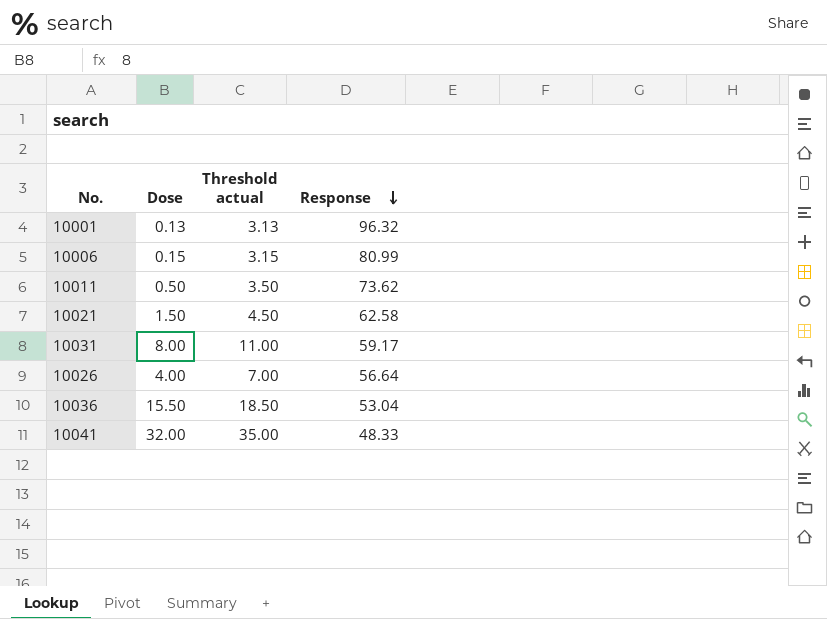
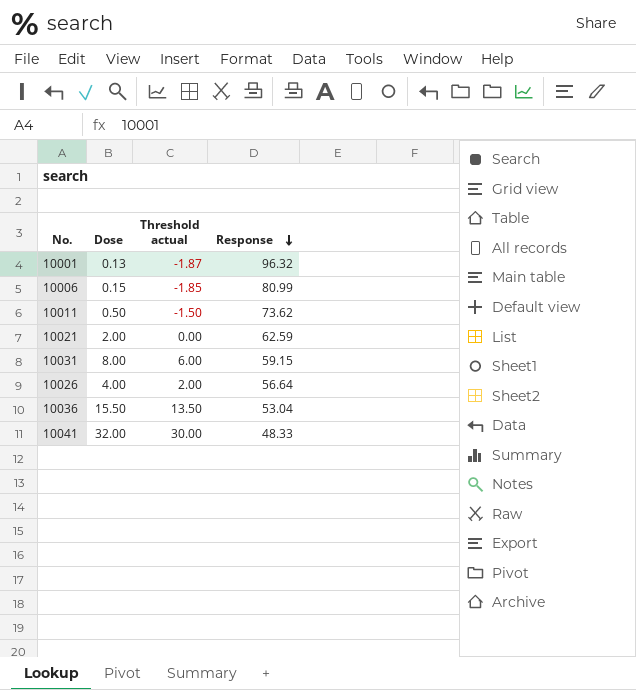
column Threshold actual | formula: [Dose] + 3 -> [Dose] - 2
10021 | Dose: 1.50 -> 2.00
10021 | Response: 62.58 -> 62.59
10031 | Response: 59.17 -> 59.15

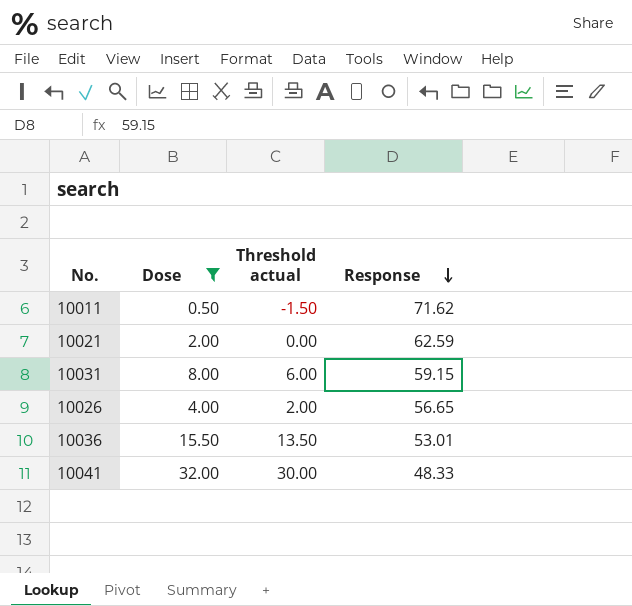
filter: none -> Dose >= 0.50
10011 | Response: 73.62 -> 71.62
10026 | Response: 56.64 -> 56.65
10036 | Response: 53.04 -> 53.01

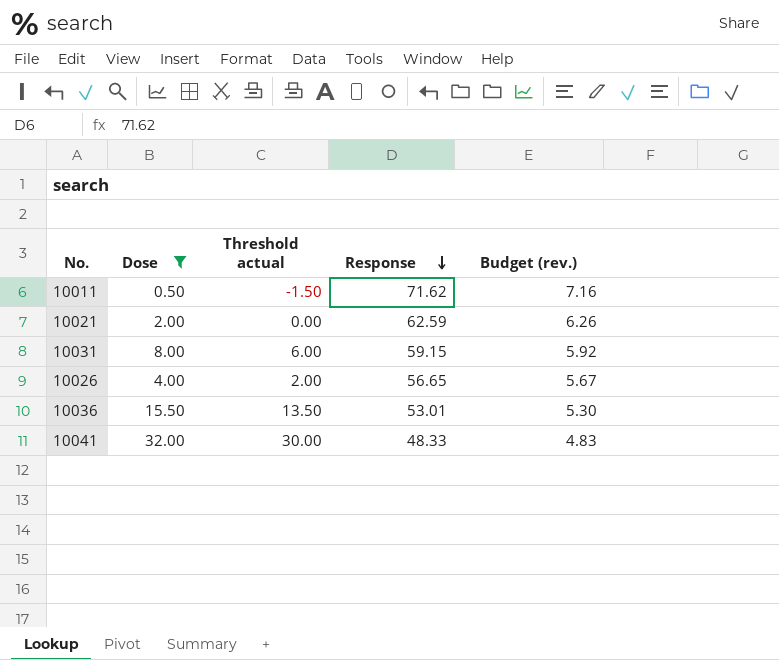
column Budget (rev.) | formula: none -> [Response] * 0.1

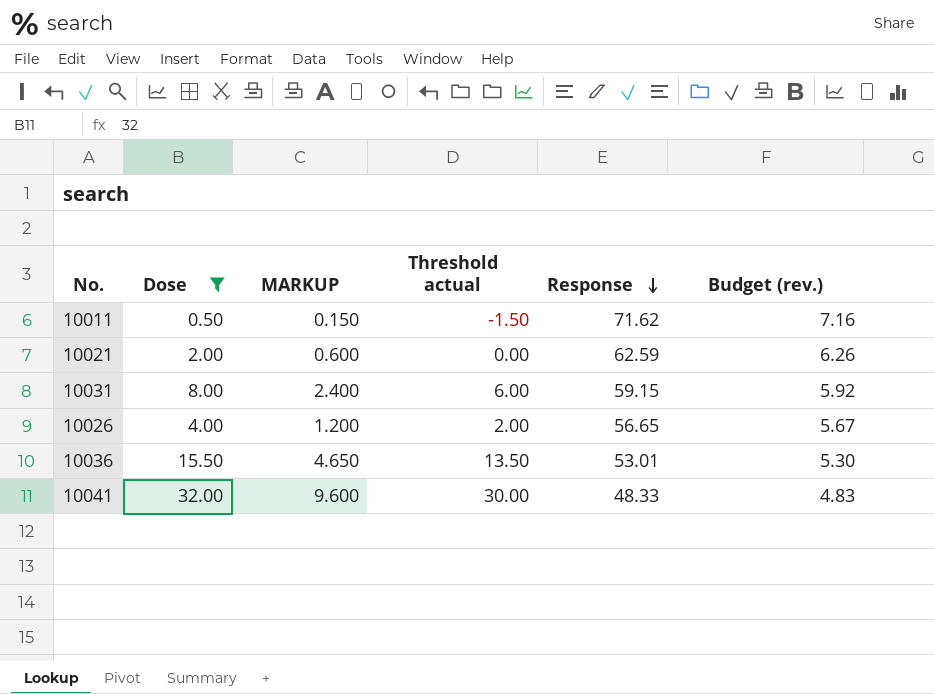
column MARKUP | formula: none -> [Dose] * 0.3

